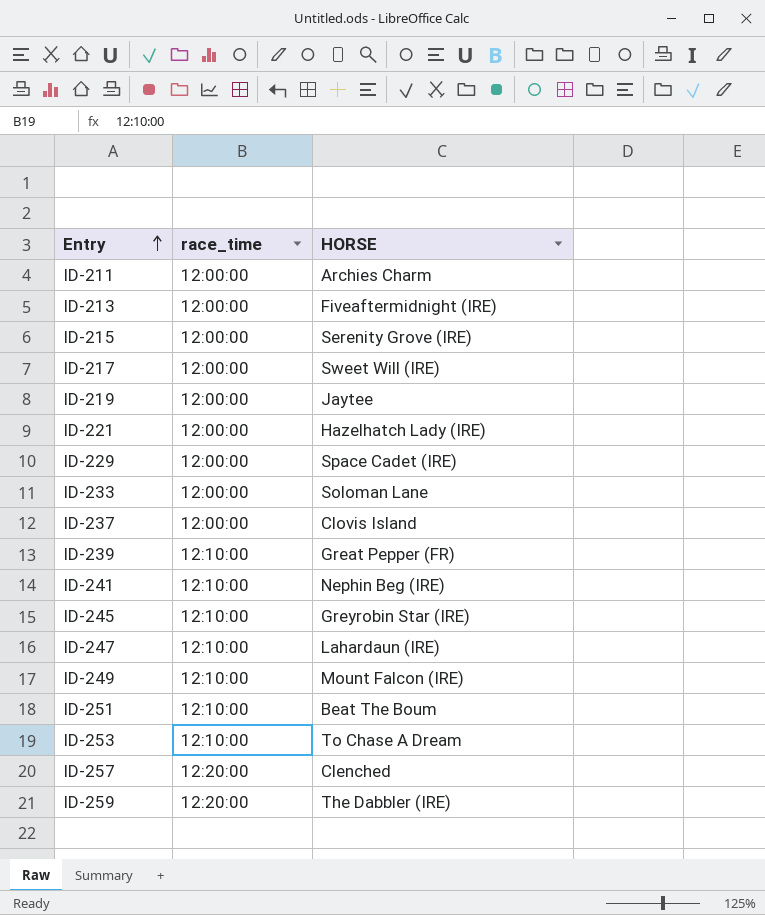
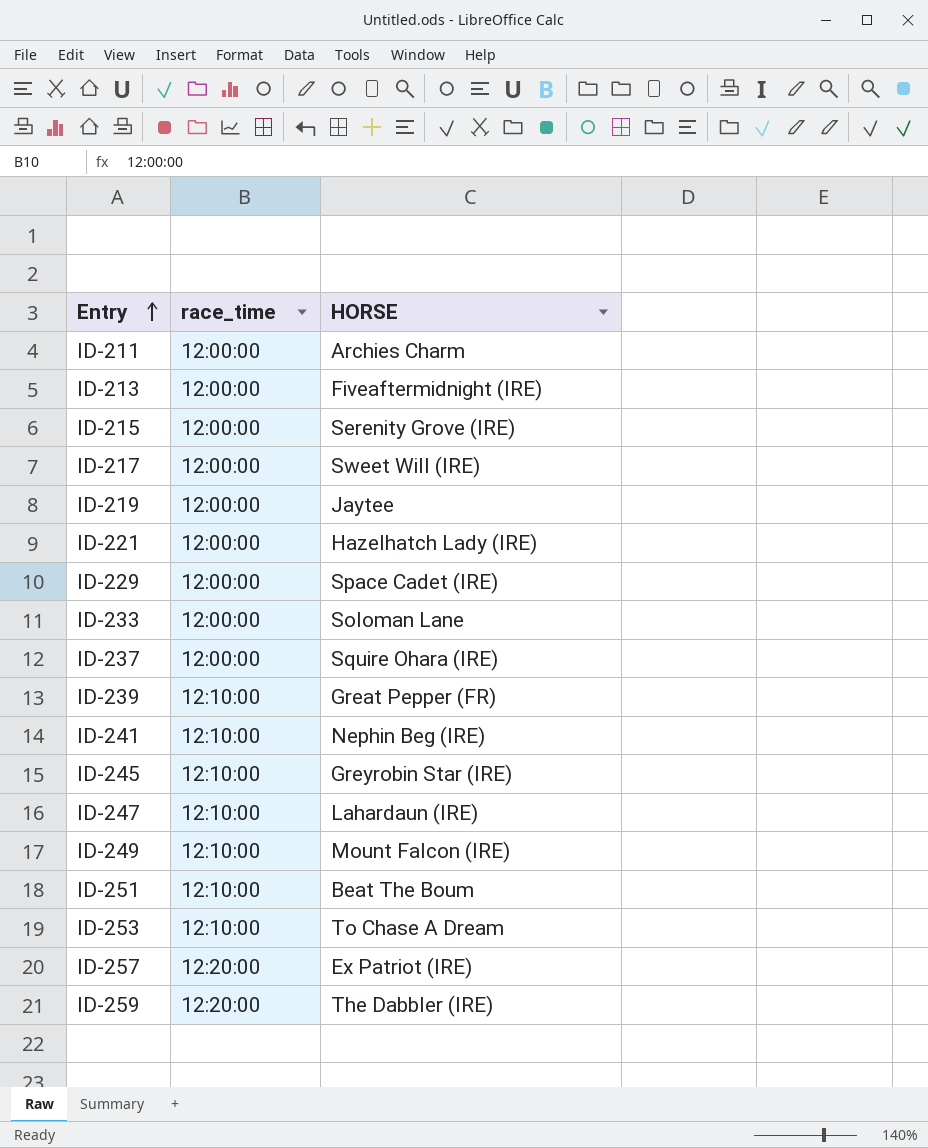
ID-237 | HORSE: Clovis Island -> Squire Ohara (IRE)
ID-257 | HORSE: Clenched -> Ex Patriot (IRE)

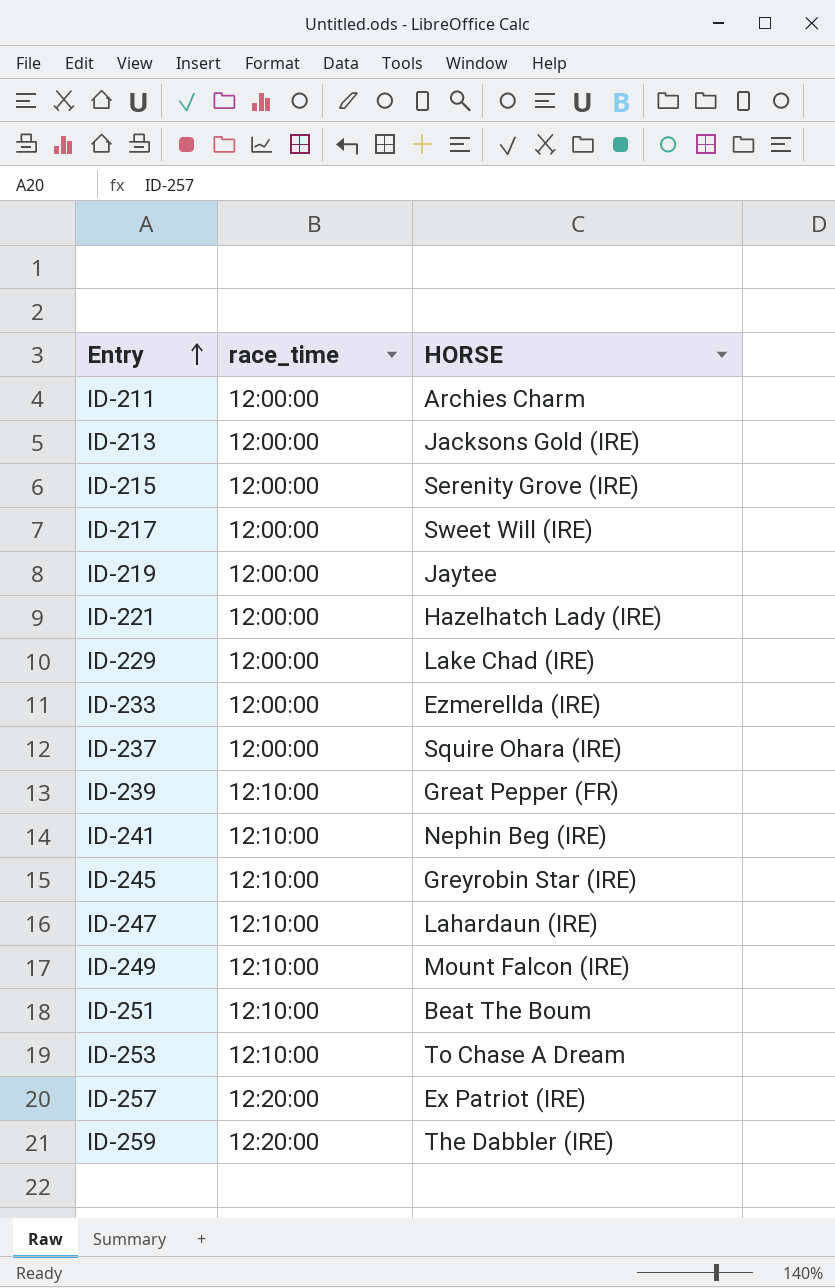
ID-213 | HORSE: Fiveaftermidnight (IRE) -> Jacksons Gold (IRE)
ID-229 | HORSE: Space Cadet (IRE) -> Lake Chad (IRE)
ID-233 | HORSE: Soloman Lane -> Ezmerellda (IRE)

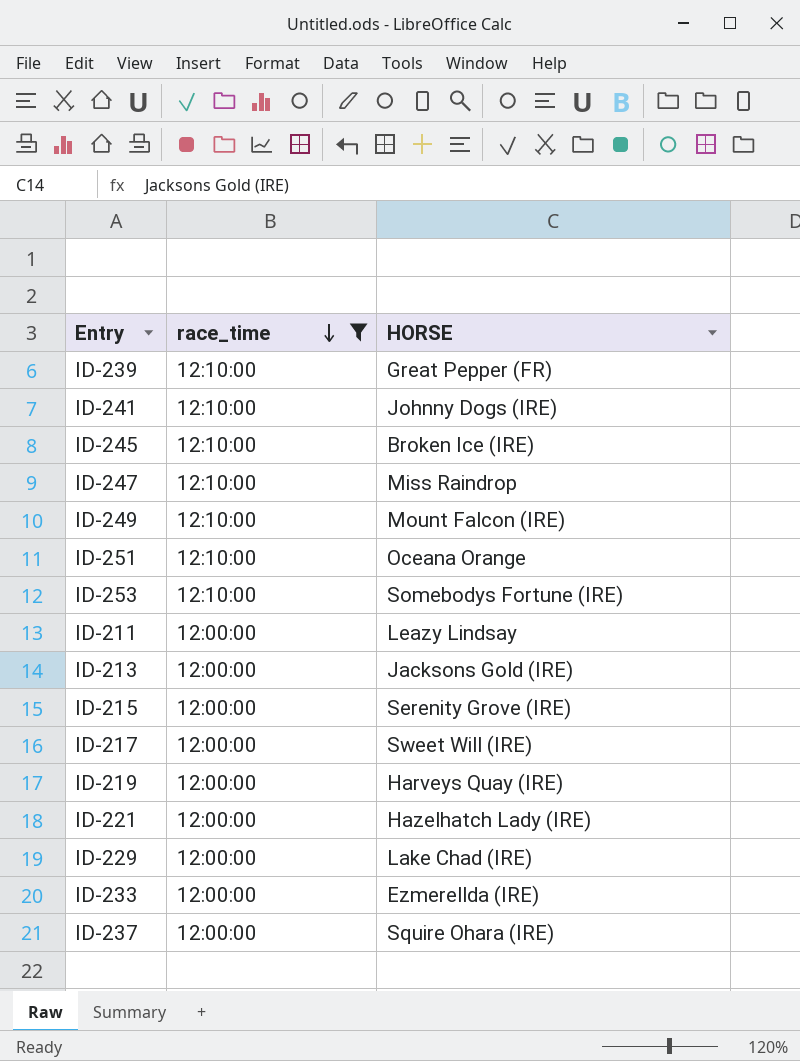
filter: none -> race_time != 12:20:00
row order: Entry ascending -> race_time descending
ID-241 | HORSE: Nephin Beg (IRE) -> Johnny Dogs (IRE)
ID-245 | HORSE: Greyrobin Star (IRE) -> Broken Ice (IRE)
ID-247 | HORSE: Lahardaun (IRE) -> Miss Raindrop
ID-251 | HORSE: Beat The Boum -> Oceana Orange
ID-253 | HORSE: To Chase A Dream -> Somebodys Fortune (IRE)
ID-211 | HORSE: Archies Charm -> Leazy Lindsay
ID-219 | HORSE: Jaytee -> Harveys Quay (IRE)

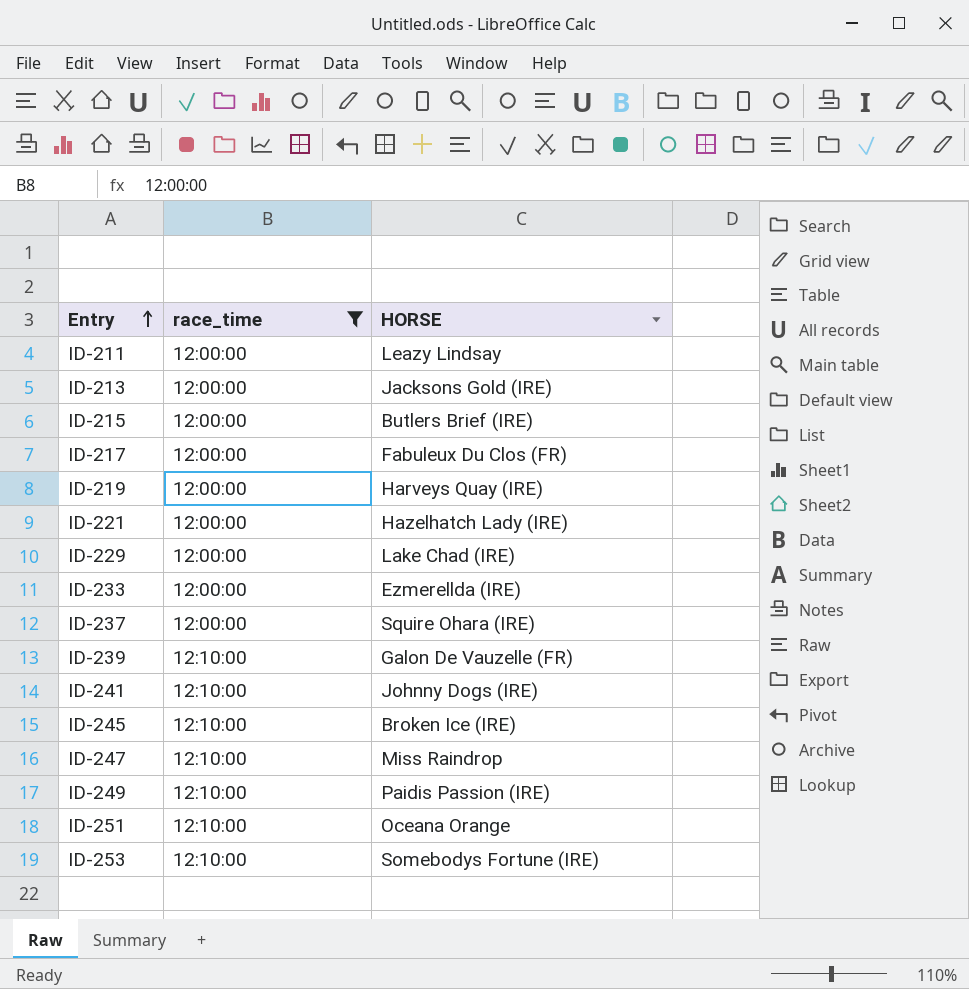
row order: race_time descending -> Entry ascending
ID-215 | HORSE: Serenity Grove (IRE) -> Butlers Brief (IRE)
ID-217 | HORSE: Sweet Will (IRE) -> Fabuleux Du Clos (FR)
ID-239 | HORSE: Great Pepper (FR) -> Galon De Vauzelle (FR)
ID-249 | HORSE: Mount Falcon (IRE) -> Paidis Passion (IRE)

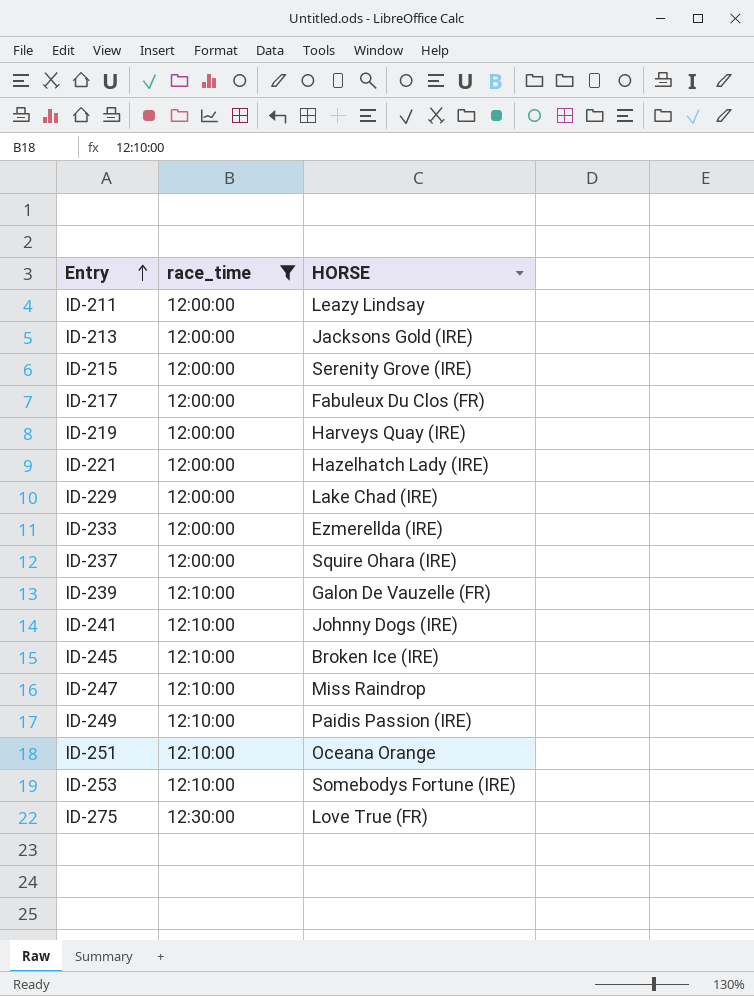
ID-215 | HORSE: Butlers Brief (IRE) -> Serenity Grove (IRE)
row ID-275: none -> 12:30:00 | Love True (FR)

